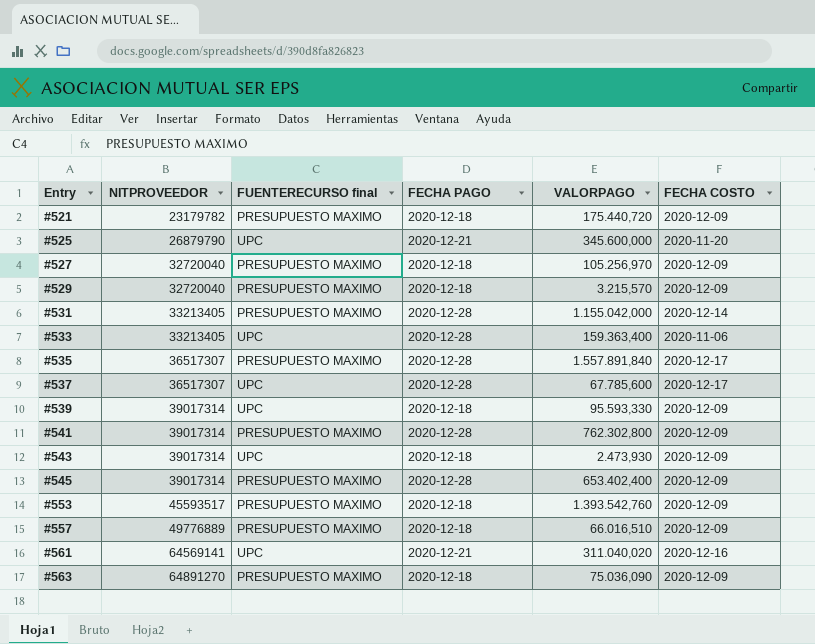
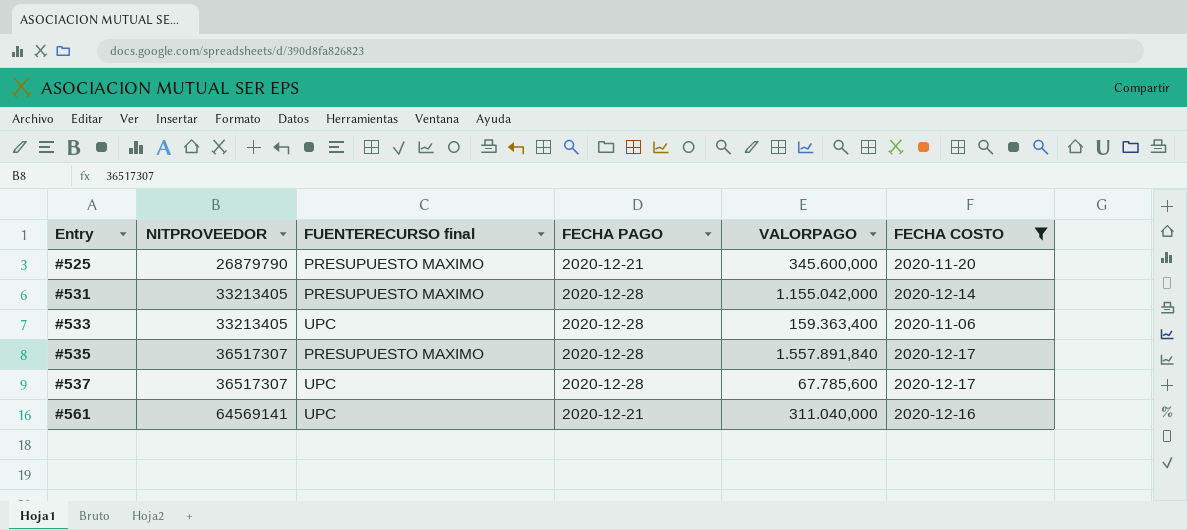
filter: none -> FECHA COSTO != 2020-12-09
#525 | FUENTERECURSO final: UPC -> PRESUPUESTO MAXIMO
#561 | VALORPAGO: 311.040,020 -> 311.040,000

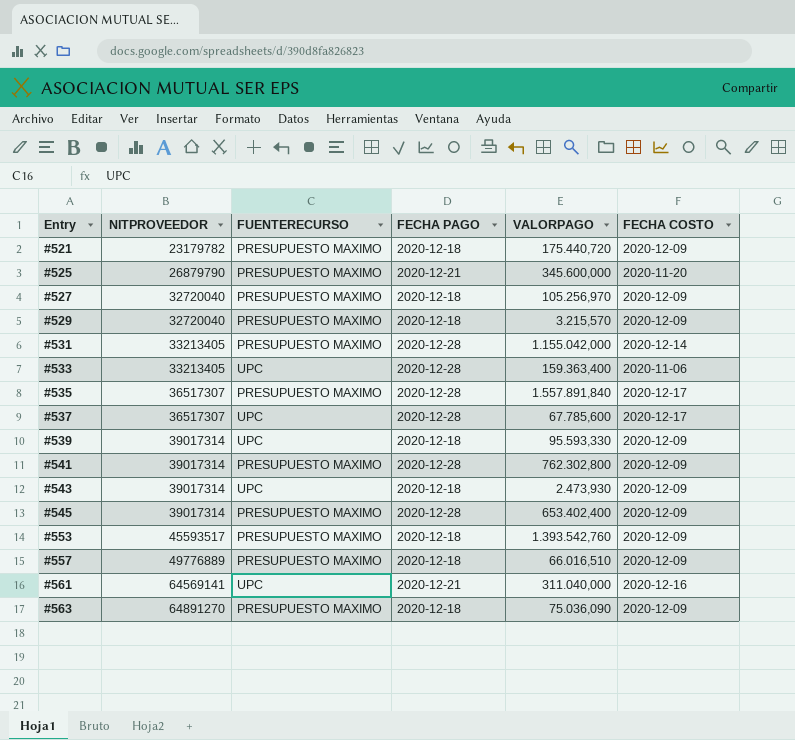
filter: FECHA COSTO != 2020-12-09 -> none
column name: FUENTERECURSO final -> FUENTERECURSO

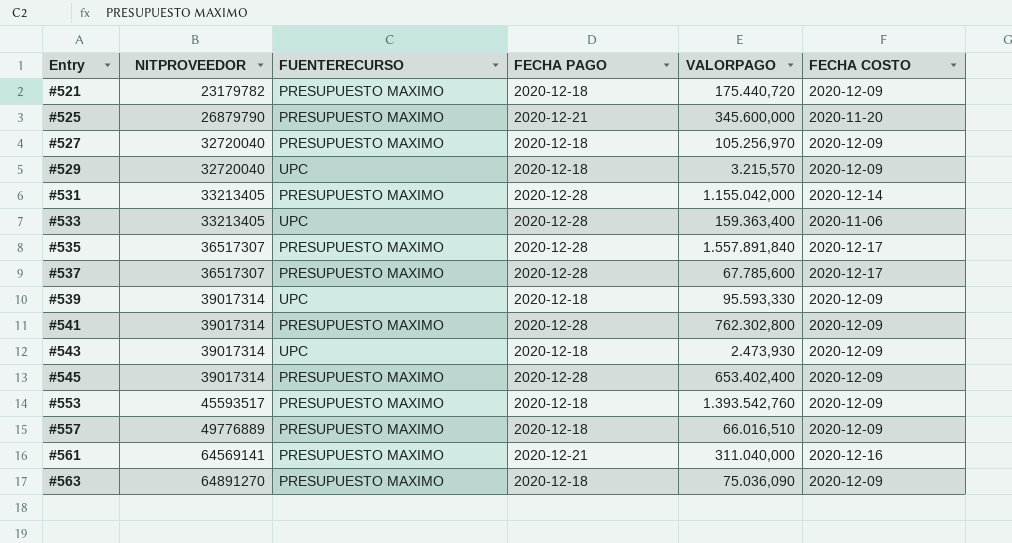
#529 | FUENTERECURSO: PRESUPUESTO MAXIMO -> UPC
#537 | FUENTERECURSO: UPC -> PRESUPUESTO MAXIMO
#561 | FUENTERECURSO: UPC -> PRESUPUESTO MAXIMO

